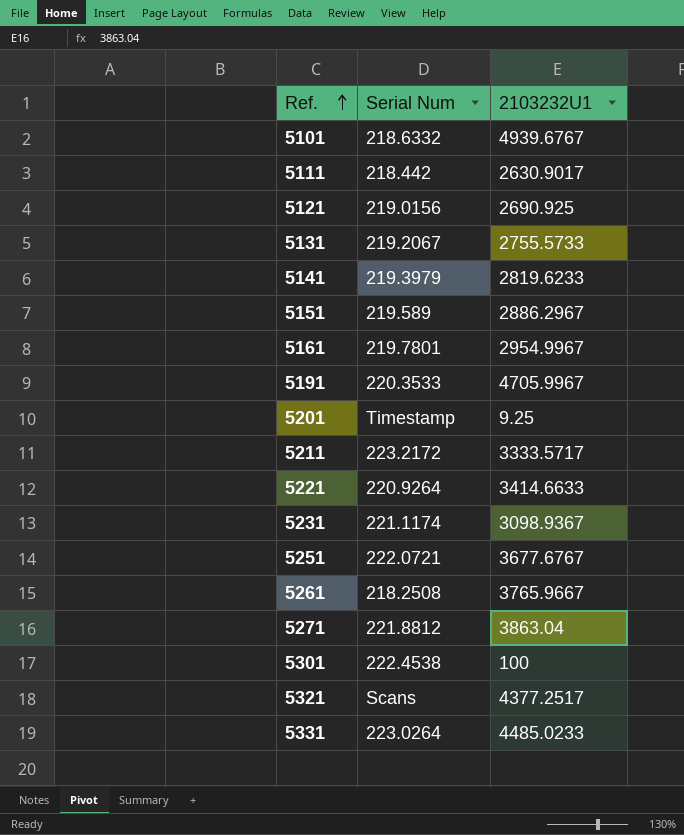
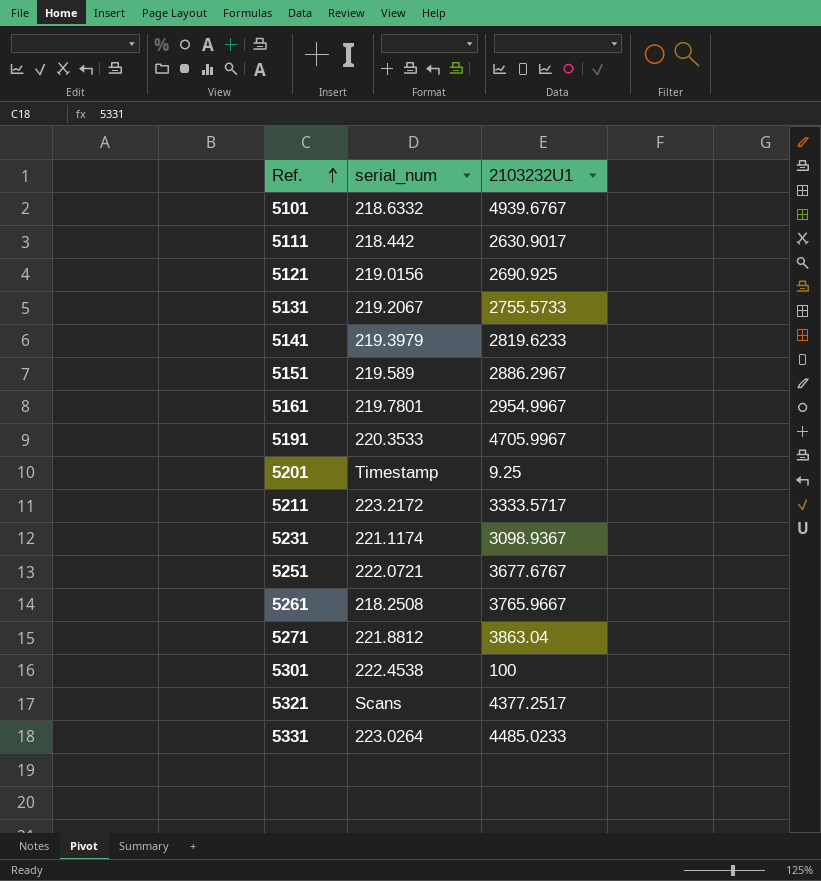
column name: Serial Num -> serial_num
row 5221: 220.9264 | 3414.6633 -> none

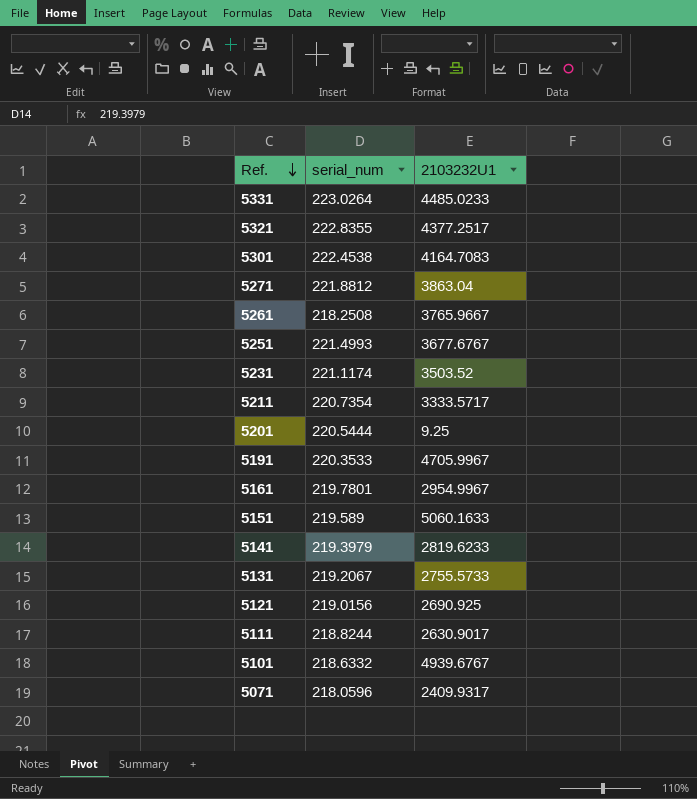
row order: Ref. ascending -> Ref. descending
5321 | serial_num: Scans -> 222.8355
5301 | 2103232U1: 100 -> 4164.7083
5251 | serial_num: 222.0721 -> 221.4993
5231 | 2103232U1: 3098.9367 -> 3503.52
5211 | serial_num: 223.2172 -> 220.7354
5201 | serial_num: Timestamp -> 220.5444
5151 | 2103232U1: 2886.2967 -> 5060.1633
5111 | serial_num: 218.442 -> 218.8244
row 5071: none -> 218.0596 | 2409.9317

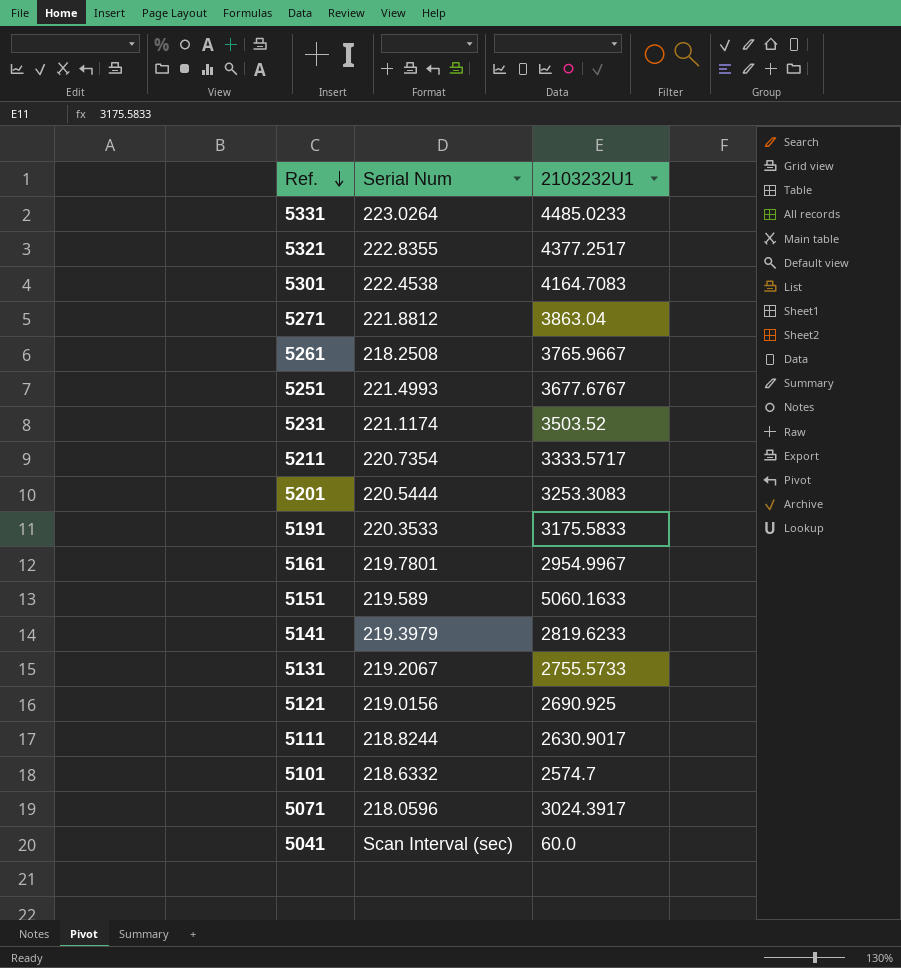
column name: serial_num -> Serial Num
5201 | 2103232U1: 9.25 -> 3253.3083
5191 | 2103232U1: 4705.9967 -> 3175.5833
5101 | 2103232U1: 4939.6767 -> 2574.7
5071 | 2103232U1: 2409.9317 -> 3024.3917
row 5041: none -> Scan Interval (sec) | 60.0

